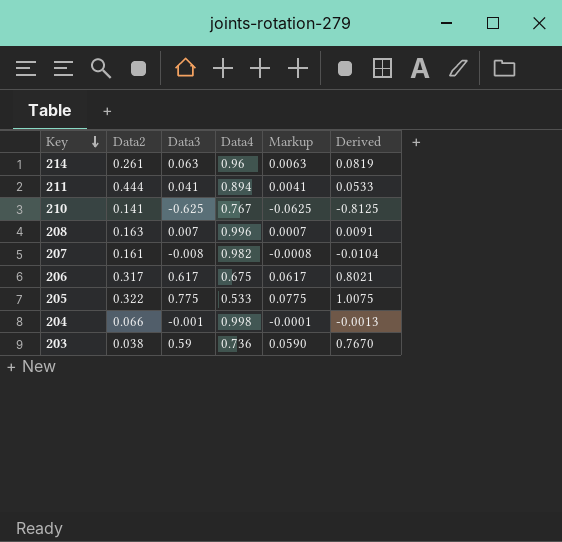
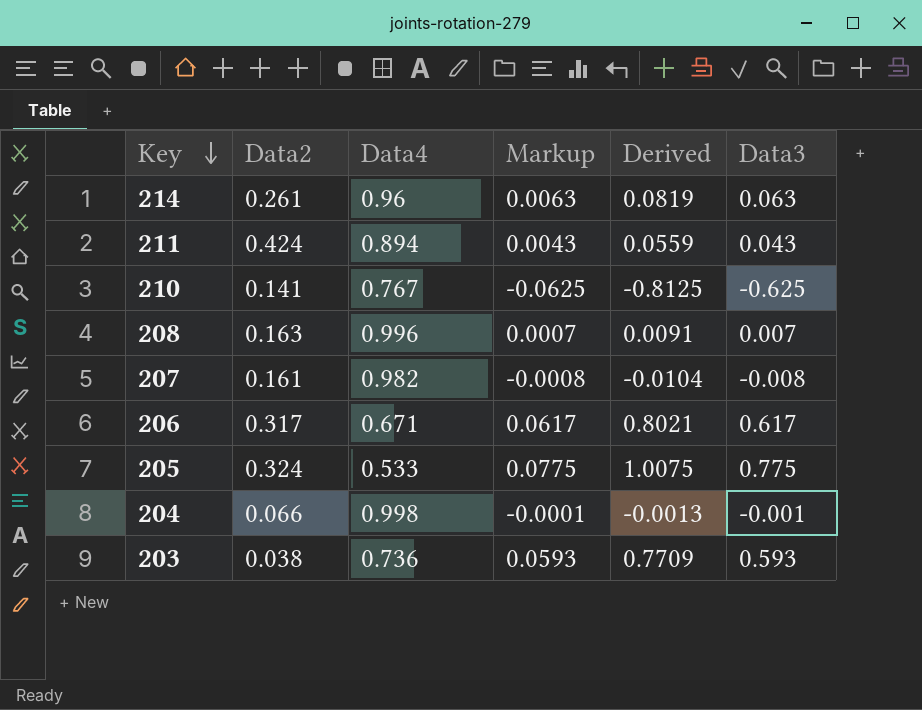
column Data3 | position: 3 -> 6
211 | Data2: 0.444 -> 0.424
211 | Markup: 0.0041 -> 0.0043
211 | Derived: 0.0533 -> 0.0559
211 | Data3: 0.041 -> 0.043
206 | Data4: 0.675 -> 0.671
205 | Data2: 0.322 -> 0.324
203 | Markup: 0.0590 -> 0.0593
203 | Derived: 0.7670 -> 0.7709
203 | Data3: 0.59 -> 0.593

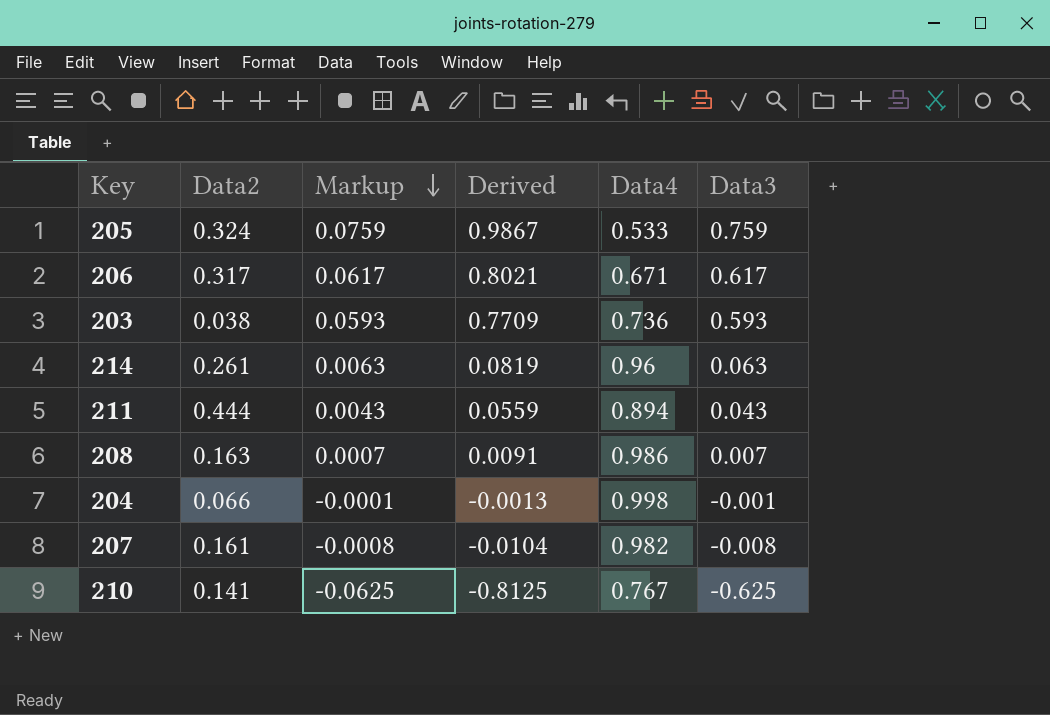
row order: Key descending -> Markup descending
column Data4 | position: 3 -> 5
205 | Markup: 0.0775 -> 0.0759
205 | Derived: 1.0075 -> 0.9867
205 | Data3: 0.775 -> 0.759
211 | Data2: 0.424 -> 0.444
208 | Data4: 0.996 -> 0.986

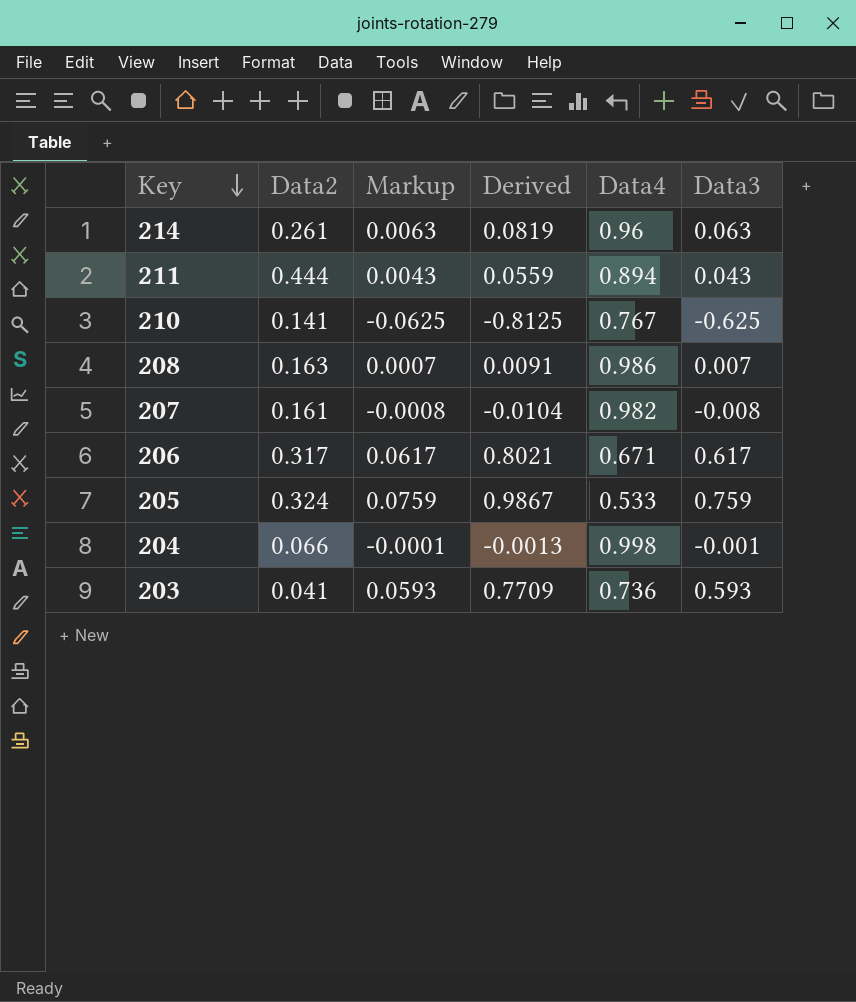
row order: Markup descending -> Key descending
203 | Data2: 0.038 -> 0.041

